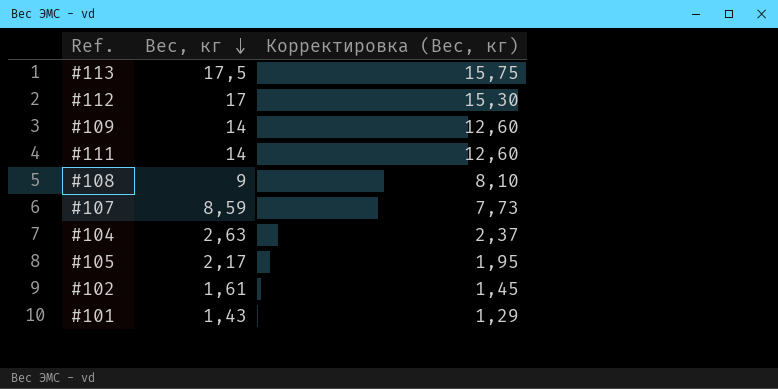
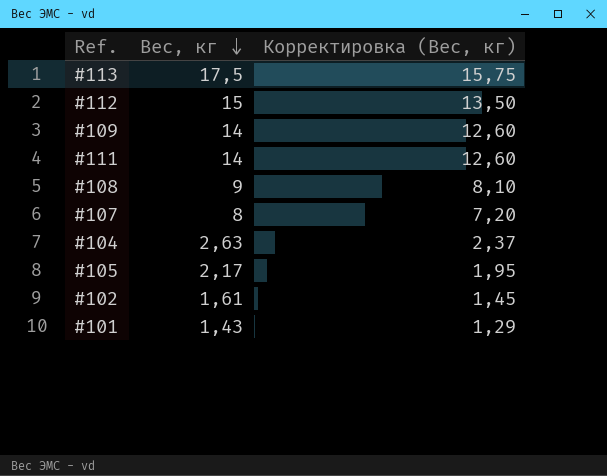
#112 | Вес, кг: 17 -> 15
#112 | Корректировка (Вес, кг): 15,30 -> 13,50
#107 | Вес, кг: 8,59 -> 8
#107 | Корректировка (Вес, кг): 7,73 -> 7,20

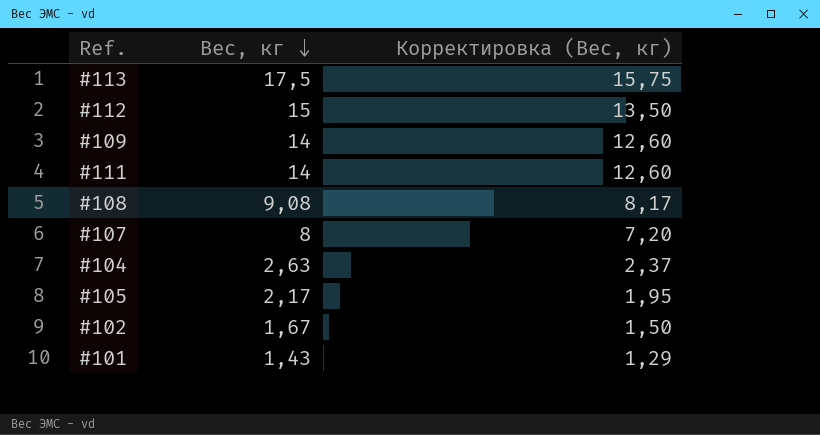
#108 | Вес, кг: 9 -> 9,08
#108 | Корректировка (Вес, кг): 8,10 -> 8,17
#102 | Вес, кг: 1,61 -> 1,67
#102 | Корректировка (Вес, кг): 1,45 -> 1,50

